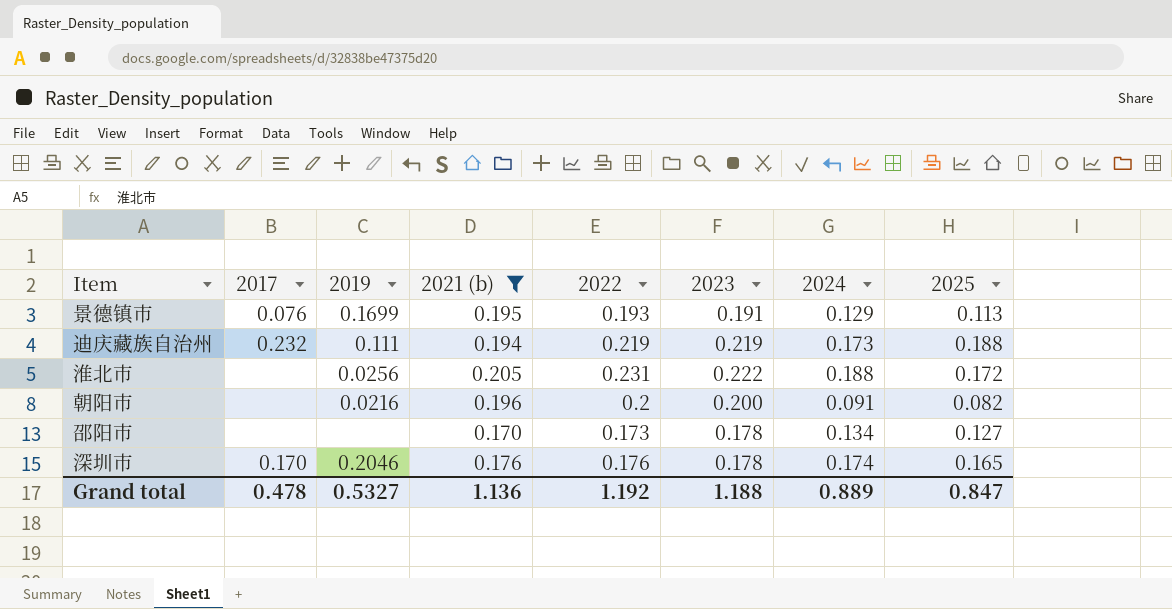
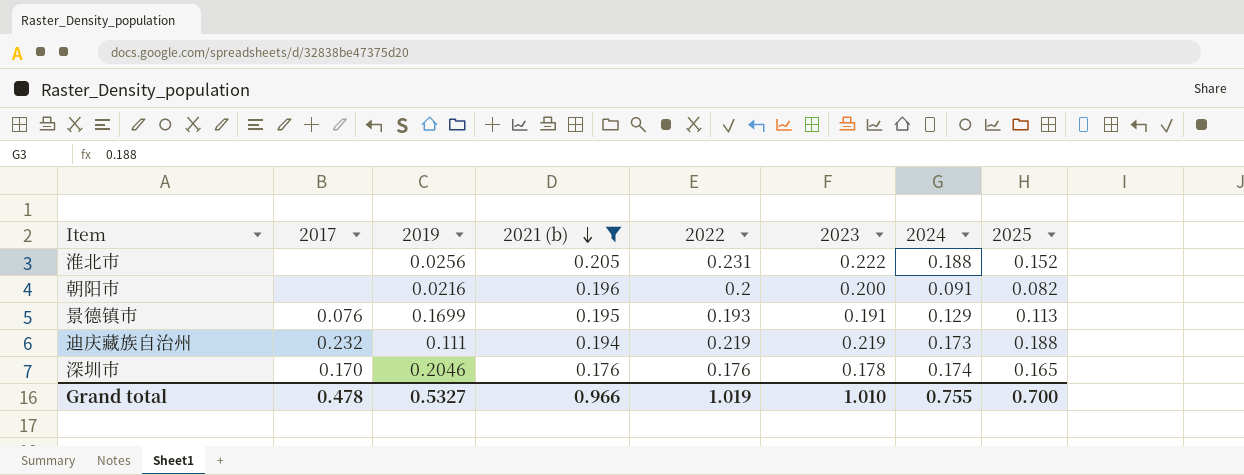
row order: none -> 2021 (b) descending
row 邵阳市: none | none | 0.170 | 0.173 | 0.178 | 0.134 | 0.127 -> none
淮北市 | 2025: 0.172 -> 0.152
Grand total | 2021 (b): 1.136 -> 0.966
Grand total | 2022: 1.192 -> 1.019
Grand total | 2023: 1.188 -> 1.010
Grand total | 2024: 0.889 -> 0.755
Grand total | 2025: 0.847 -> 0.700

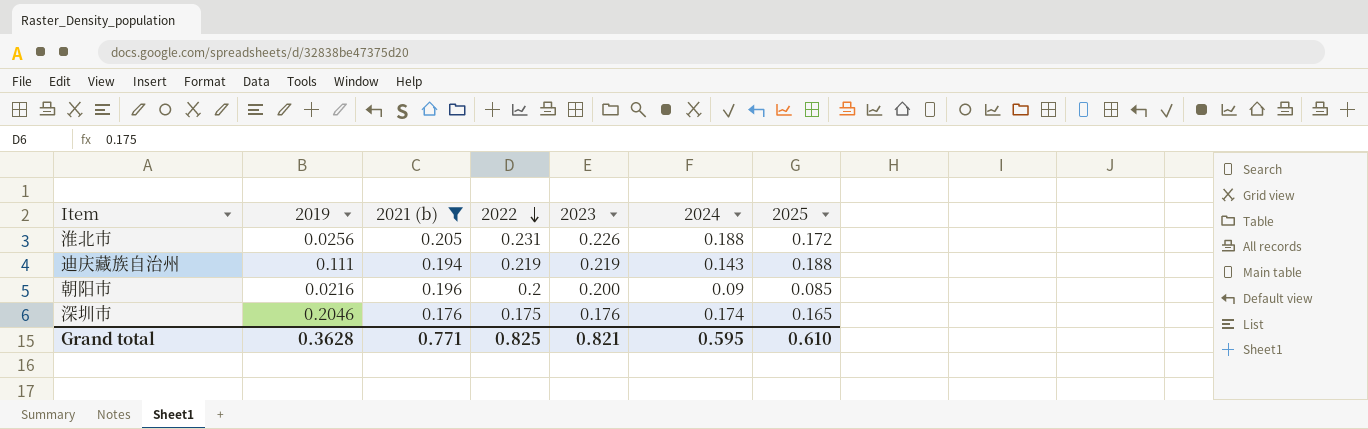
row order: 2021 (b) descending -> 2022 descending
column 2017 | position: 2 -> none
row 景德镇市: 0.076 | 0.1699 | 0.195 | 0.193 | 0.191 | 0.129 | 0.113 -> none
淮北市 | 2023: 0.222 -> 0.226
淮北市 | 2025: 0.152 -> 0.172
迪庆藏族自治州 | 2024: 0.173 -> 0.143
朝阳市 | 2024: 0.091 -> 0.09
朝阳市 | 2025: 0.082 -> 0.085
深圳市 | 2022: 0.176 -> 0.175
深圳市 | 2023: 0.178 -> 0.176
Grand total | 2019: 0.5327 -> 0.3628
Grand total | 2021 (b): 0.966 -> 0.771
Grand total | 2022: 1.019 -> 0.825
Grand total | 2023: 1.010 -> 0.821
Grand total | 2024: 0.755 -> 0.595
Grand total | 2025: 0.700 -> 0.610

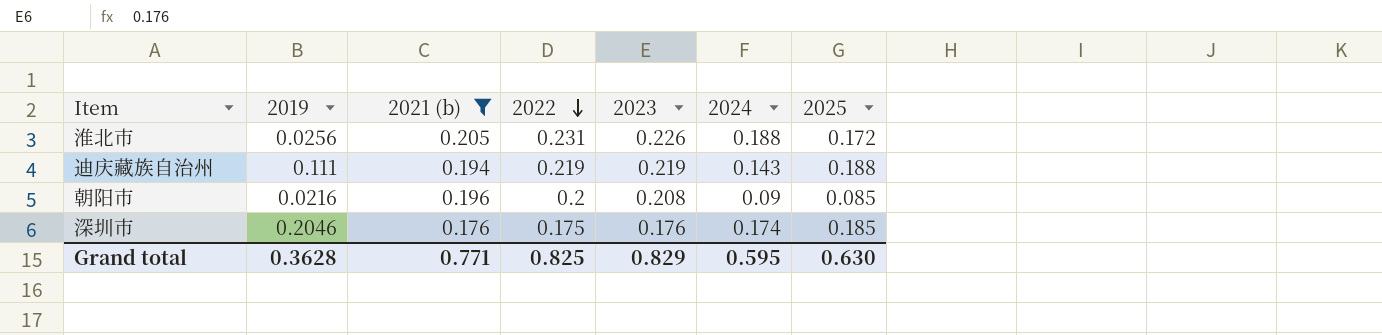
朝阳市 | 2023: 0.200 -> 0.208
深圳市 | 2025: 0.165 -> 0.185
Grand total | 2023: 0.821 -> 0.829
Grand total | 2025: 0.610 -> 0.630

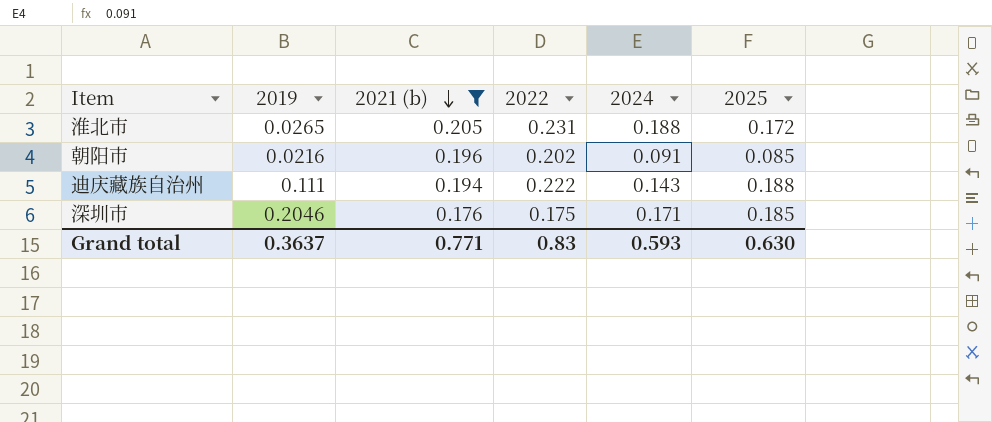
row order: 2022 descending -> 2021 (b) descending
column 2023 | position: 5 -> none
淮北市 | 2019: 0.0256 -> 0.0265
朝阳市 | 2022: 0.2 -> 0.202
朝阳市 | 2024: 0.09 -> 0.091
迪庆藏族自治州 | 2022: 0.219 -> 0.222
深圳市 | 2024: 0.174 -> 0.171
Grand total | 2019: 0.3628 -> 0.3637
Grand total | 2022: 0.825 -> 0.83
Grand total | 2024: 0.595 -> 0.593

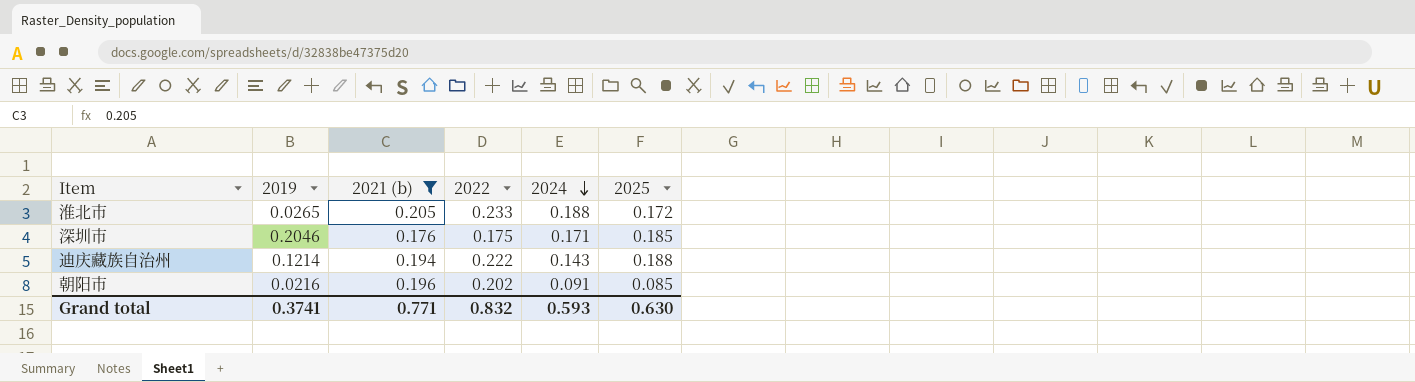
row order: 2021 (b) descending -> 2024 descending
淮北市 | 2022: 0.231 -> 0.233
迪庆藏族自治州 | 2019: 0.111 -> 0.1214
Grand total | 2019: 0.3637 -> 0.3741
Grand total | 2022: 0.83 -> 0.832

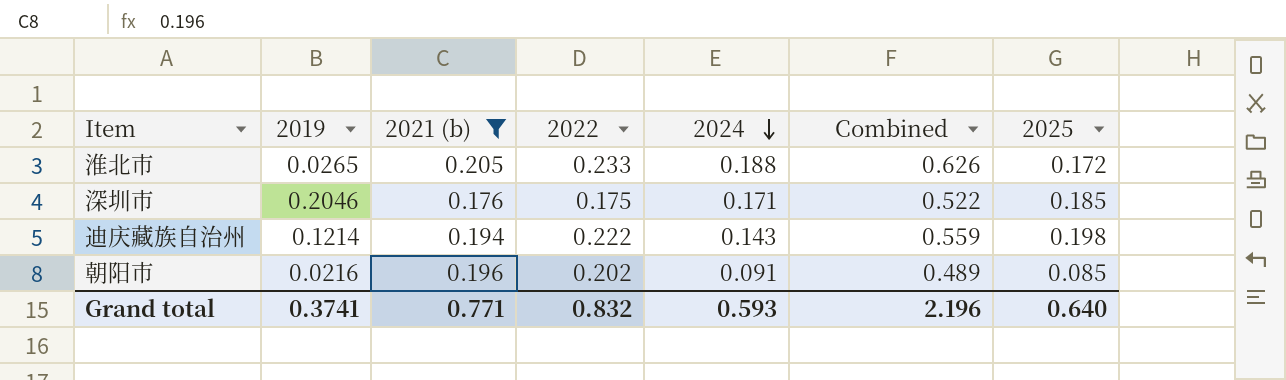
column Combined | formula: none -> [2021 (b)] + [2022] + [2024]
迪庆藏族自治州 | 2025: 0.188 -> 0.198
Grand total | 2025: 0.630 -> 0.640

